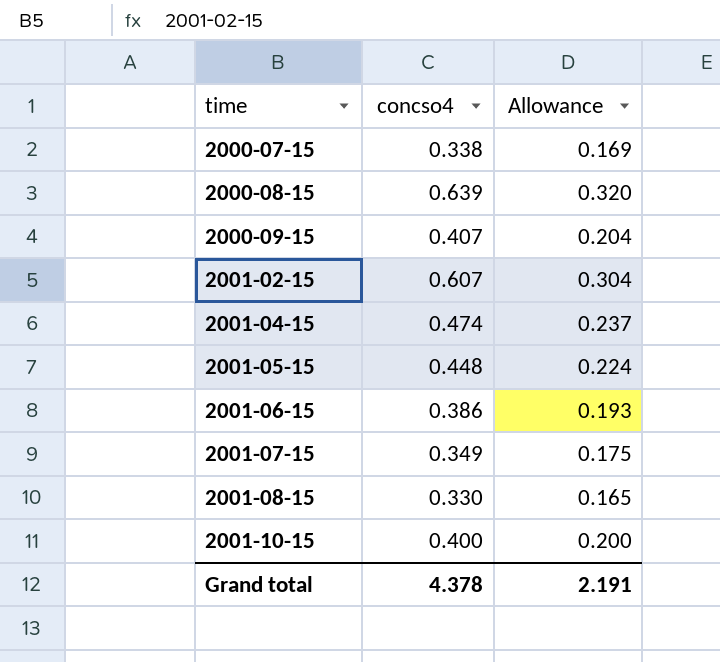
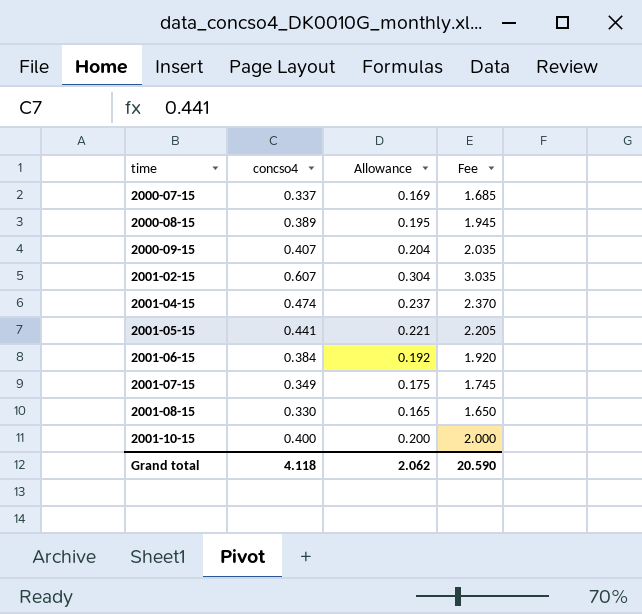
column Fee | formula: none -> [concso4] * 5
2000-07-15 | concso4: 0.338 -> 0.337
2000-08-15 | concso4: 0.639 -> 0.389
2000-08-15 | Allowance: 0.320 -> 0.195
2001-05-15 | concso4: 0.448 -> 0.441
2001-05-15 | Allowance: 0.224 -> 0.221
2001-06-15 | concso4: 0.386 -> 0.384
2001-06-15 | Allowance: 0.193 -> 0.192
Grand total | concso4: 4.378 -> 4.118
Grand total | Allowance: 2.191 -> 2.062

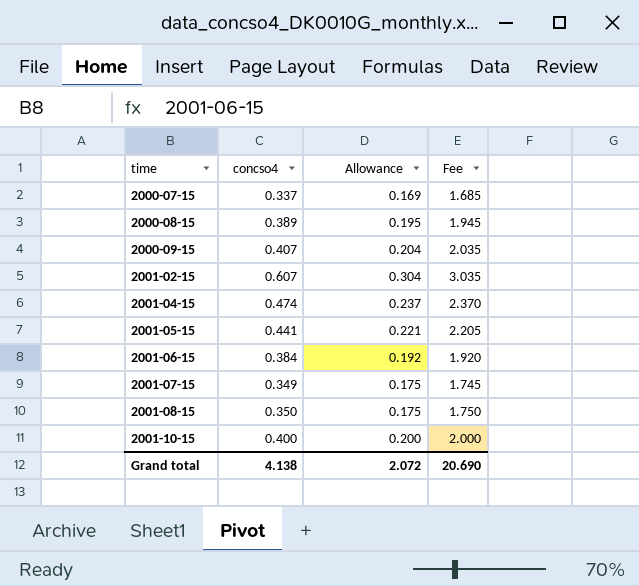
2001-08-15 | concso4: 0.330 -> 0.350
2001-08-15 | Allowance: 0.165 -> 0.175
2001-08-15 | Fee: 1.650 -> 1.750
Grand total | concso4: 4.118 -> 4.138
Grand total | Allowance: 2.062 -> 2.072
Grand total | Fee: 20.590 -> 20.690

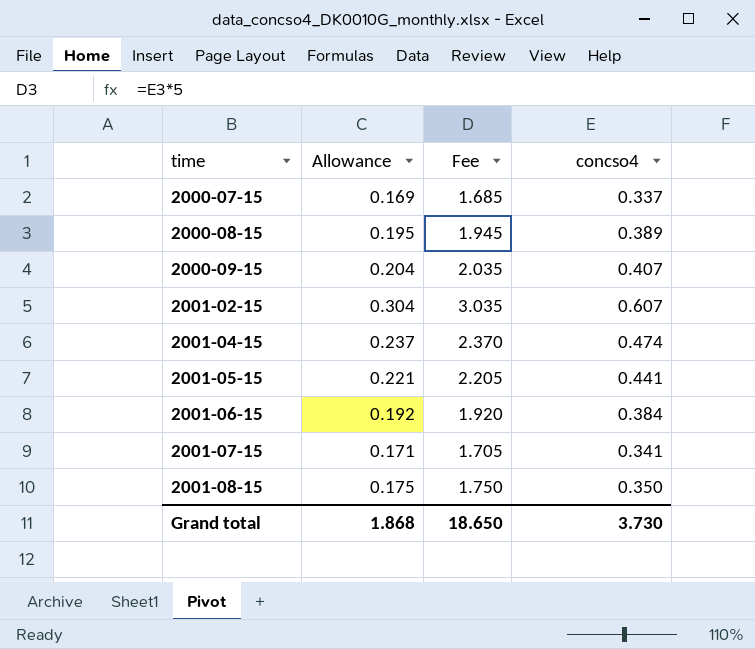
column concso4 | position: 2 -> 4
row 2001-10-15: 0.400 | 0.200 | 2.000 -> none
2001-07-15 | Allowance: 0.175 -> 0.171
2001-07-15 | Fee: 1.745 -> 1.705
2001-07-15 | concso4: 0.349 -> 0.341
Grand total | Allowance: 2.072 -> 1.868
Grand total | Fee: 20.690 -> 18.650
Grand total | concso4: 4.138 -> 3.730

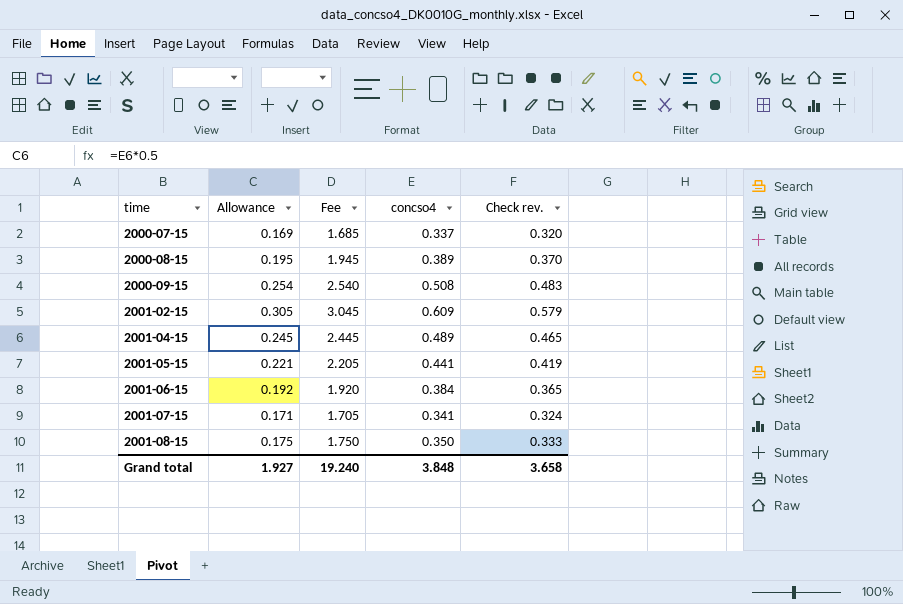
column Check rev. | formula: none -> [concso4] * 0.95
2000-09-15 | Allowance: 0.204 -> 0.254
2000-09-15 | Fee: 2.035 -> 2.540
2000-09-15 | concso4: 0.407 -> 0.508
2001-02-15 | Allowance: 0.304 -> 0.305
2001-02-15 | Fee: 3.035 -> 3.045
2001-02-15 | concso4: 0.607 -> 0.609
2001-04-15 | Allowance: 0.237 -> 0.245
2001-04-15 | Fee: 2.370 -> 2.445
2001-04-15 | concso4: 0.474 -> 0.489
Grand total | Allowance: 1.868 -> 1.927
Grand total | Fee: 18.650 -> 19.240
Grand total | concso4: 3.730 -> 3.848

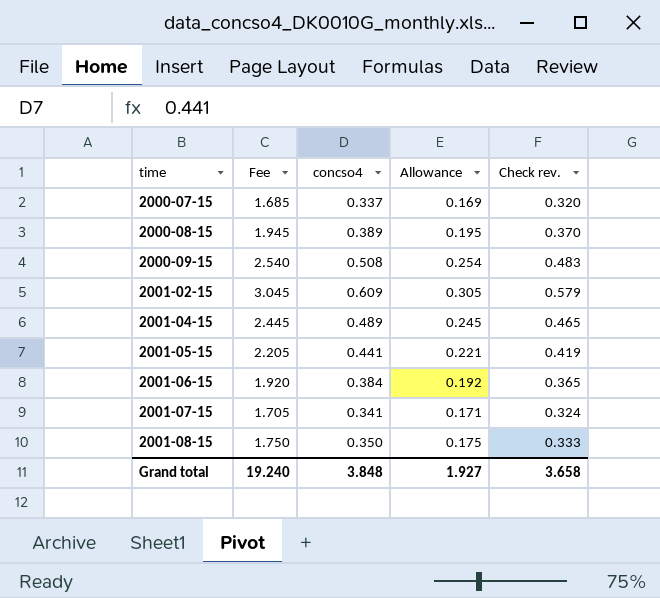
column Allowance | position: 2 -> 4

